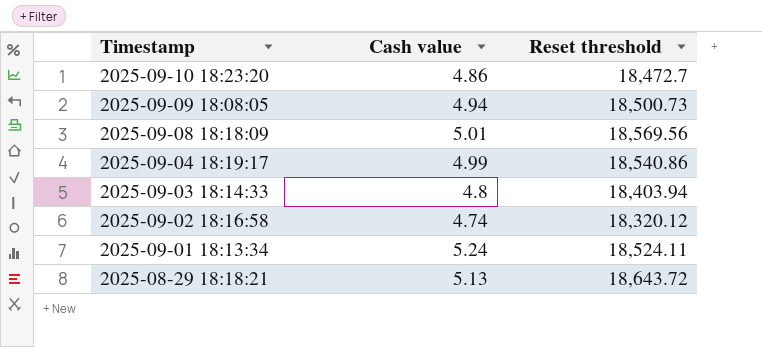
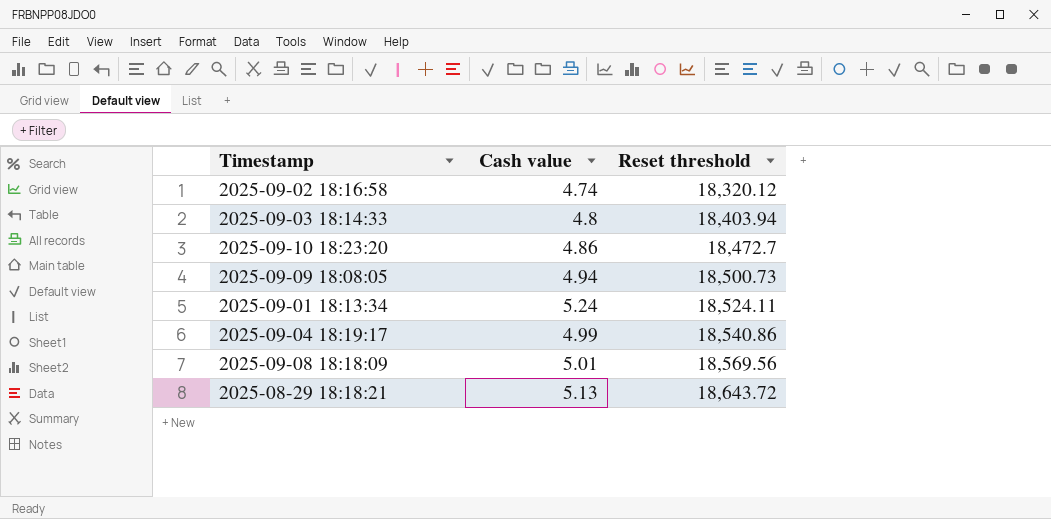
row order: Timestamp descending -> Reset threshold ascending

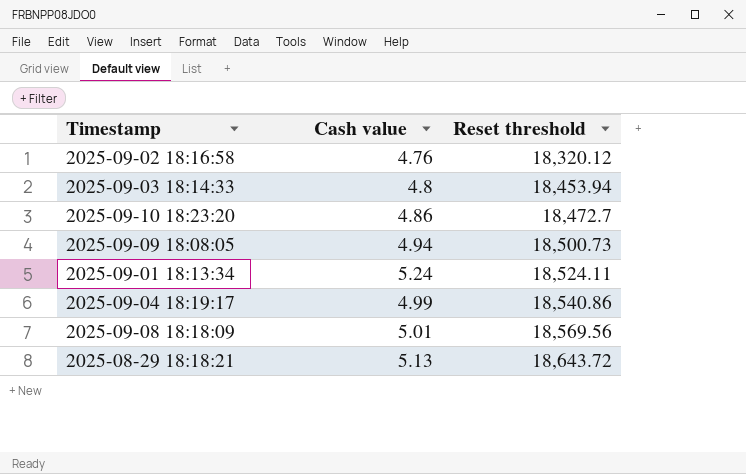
2025-09-02 18:16:58 | Cash value: 4.74 -> 4.76
2025-09-03 18:14:33 | Reset threshold: 18,403.94 -> 18,453.94

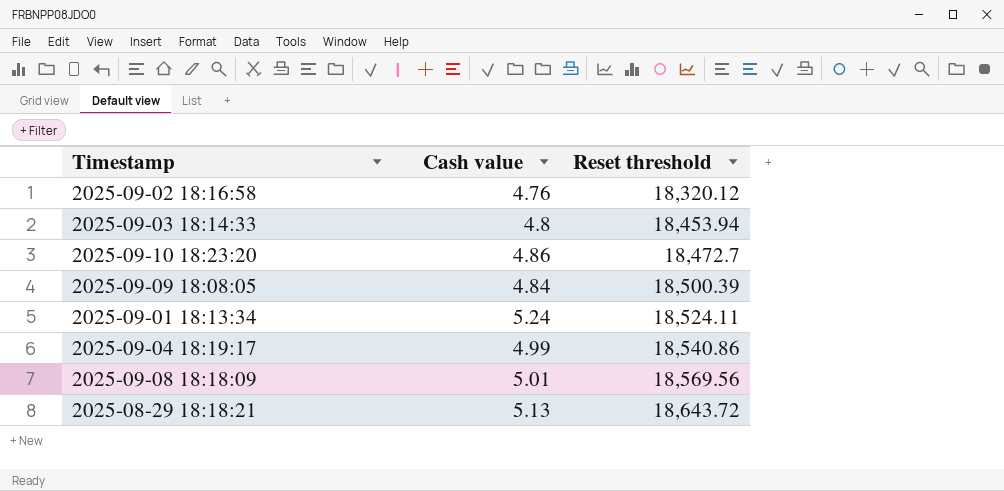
2025-09-09 18:08:05 | Cash value: 4.94 -> 4.84
2025-09-09 18:08:05 | Reset threshold: 18,500.73 -> 18,500.39

